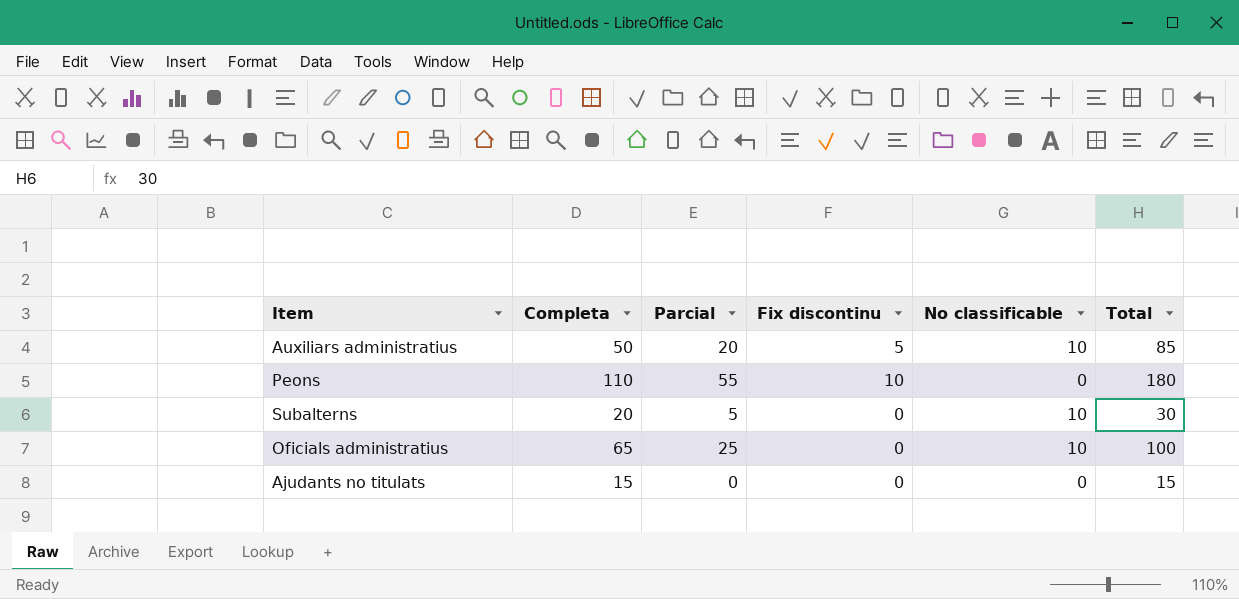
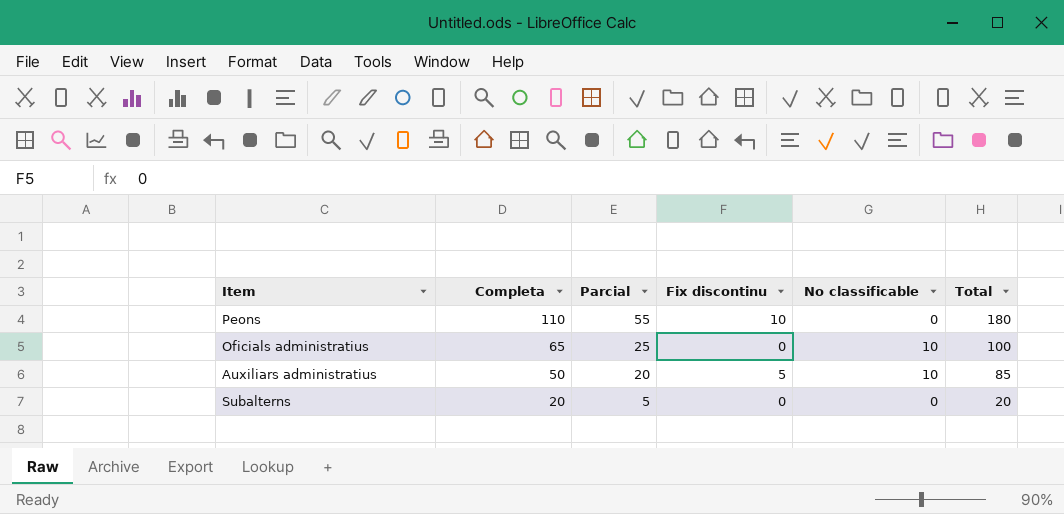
row order: none -> Completa descending
row Ajudants no titulats: 15 | 0 | 0 | 0 | 15 -> none
Subalterns | No classificable: 10 -> 0
Subalterns | Total: 30 -> 20

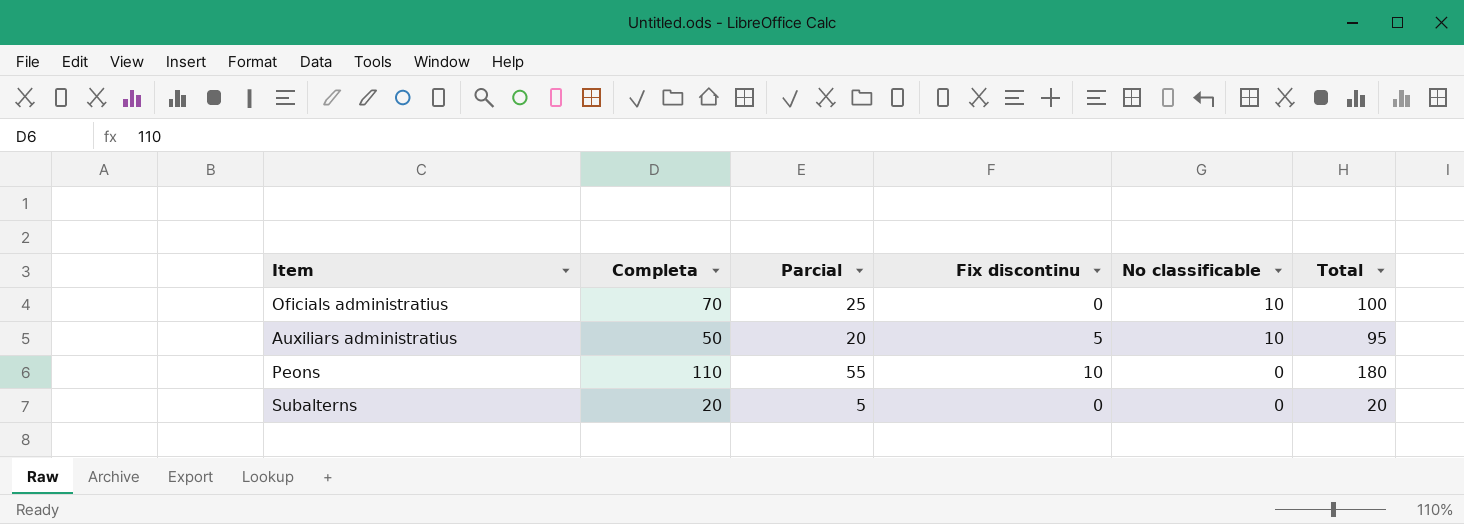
row order: Completa descending -> No classificable descending
Oficials administratius | Completa: 65 -> 70
Auxiliars administratius | Total: 85 -> 95

